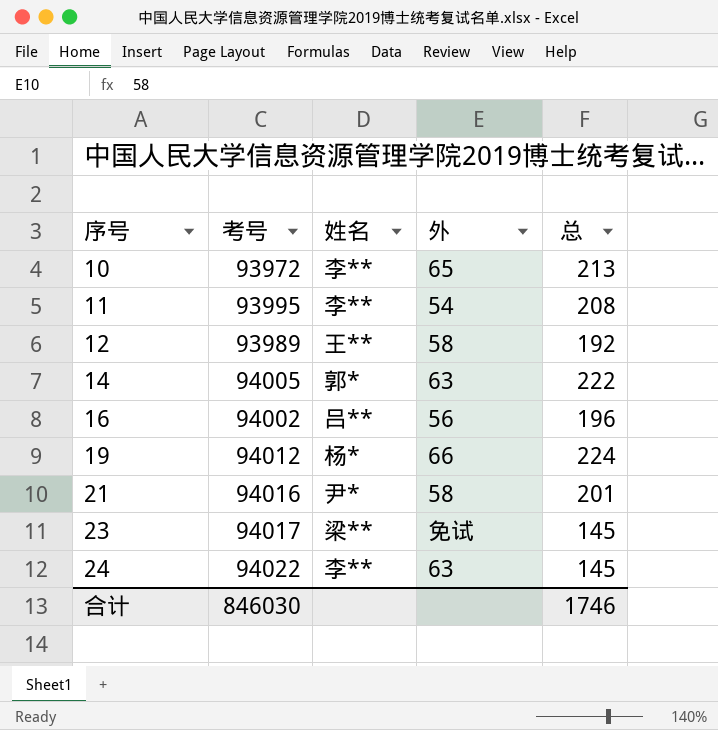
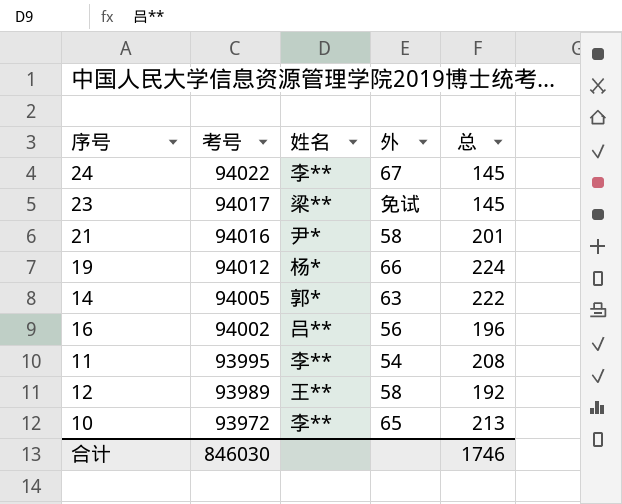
row order: 序号 ascending -> 考号 descending
24 | 外: 63 -> 67

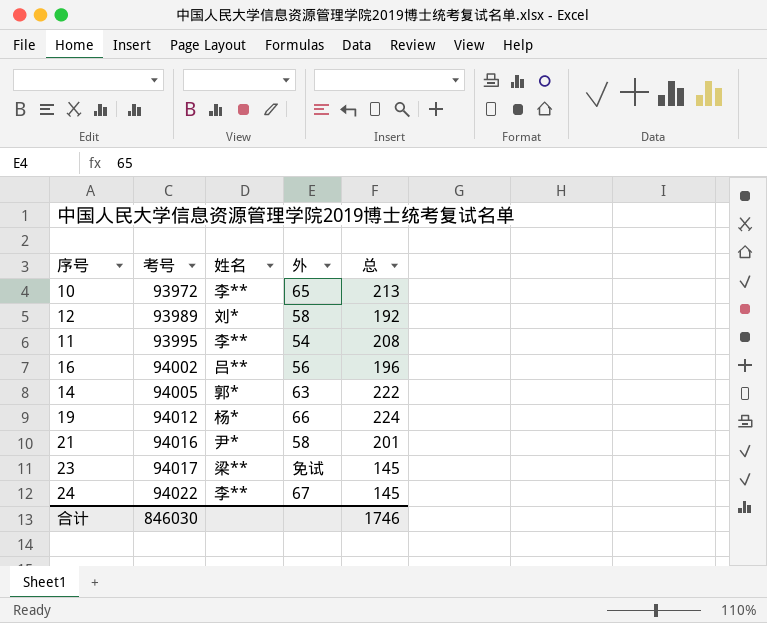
row order: 考号 descending -> 考号 ascending
12 | 姓名: 王** -> 刘*

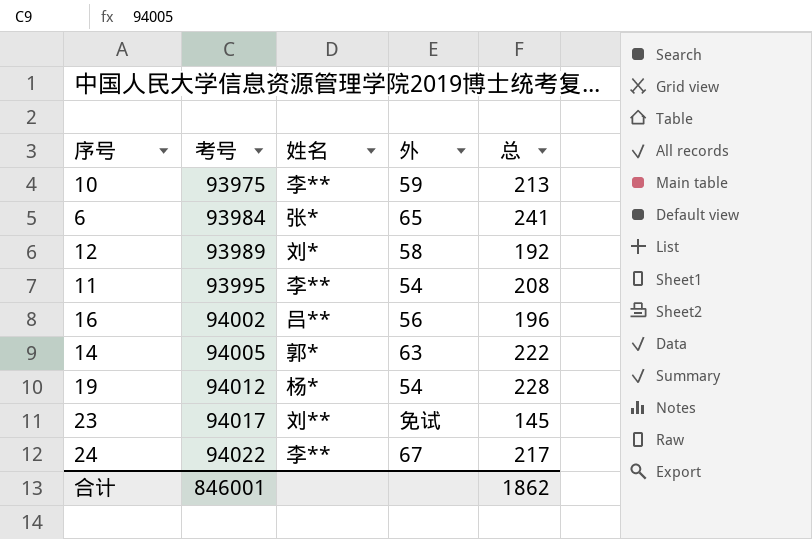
row 21: 94016 | 尹* | 58 | 201 -> none
10 | 考号: 93972 -> 93975
10 | 外: 65 -> 59
row 6: none -> 93984 | 张* | 65 | 241
19 | 外: 66 -> 54
19 | 总: 224 -> 228
23 | 姓名: 梁** -> 刘**
24 | 总: 145 -> 217
合计 | 考号: 846030 -> 846001
合计 | 总: 1746 -> 1862

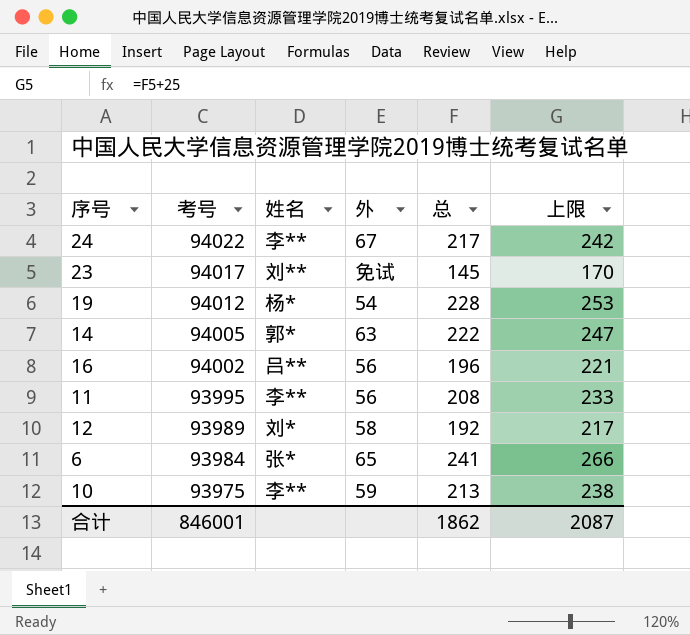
row order: 考号 ascending -> 考号 descending
column 上限 | formula: none -> [总] + 25
11 | 外: 54 -> 56

